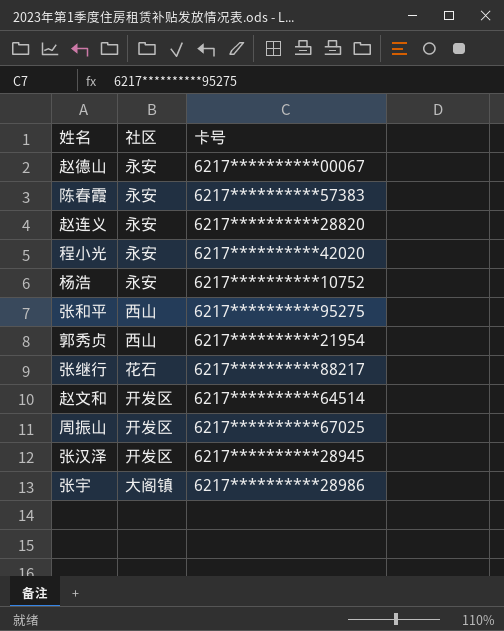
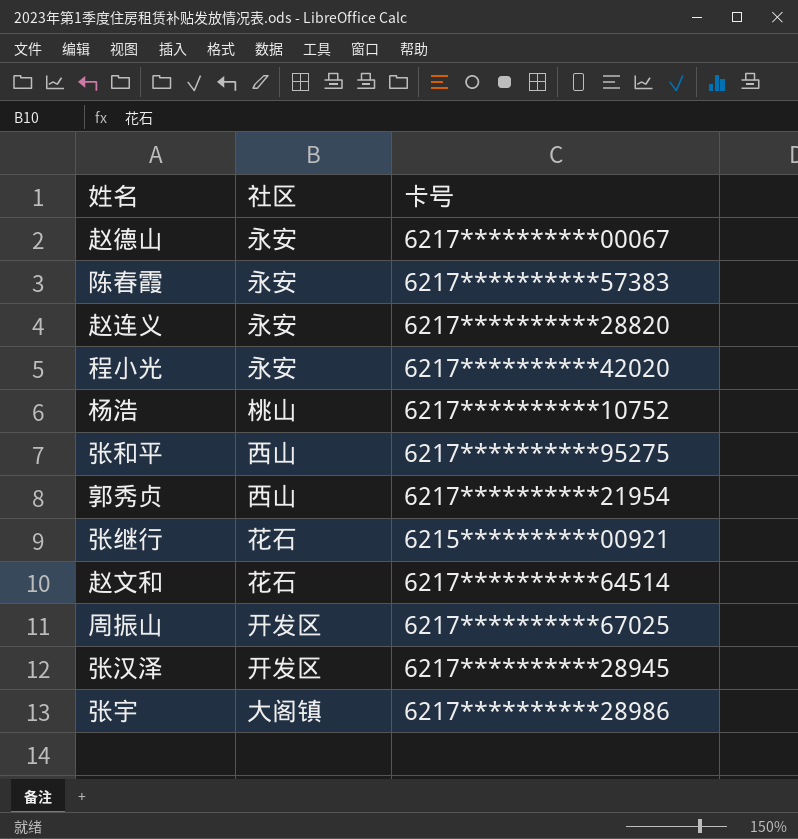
杨浩 | 社区: 永安 -> 桃山
张继行 | 卡号: 6217**********88217 -> 6215**********00921
赵文和 | 社区: 开发区 -> 花石

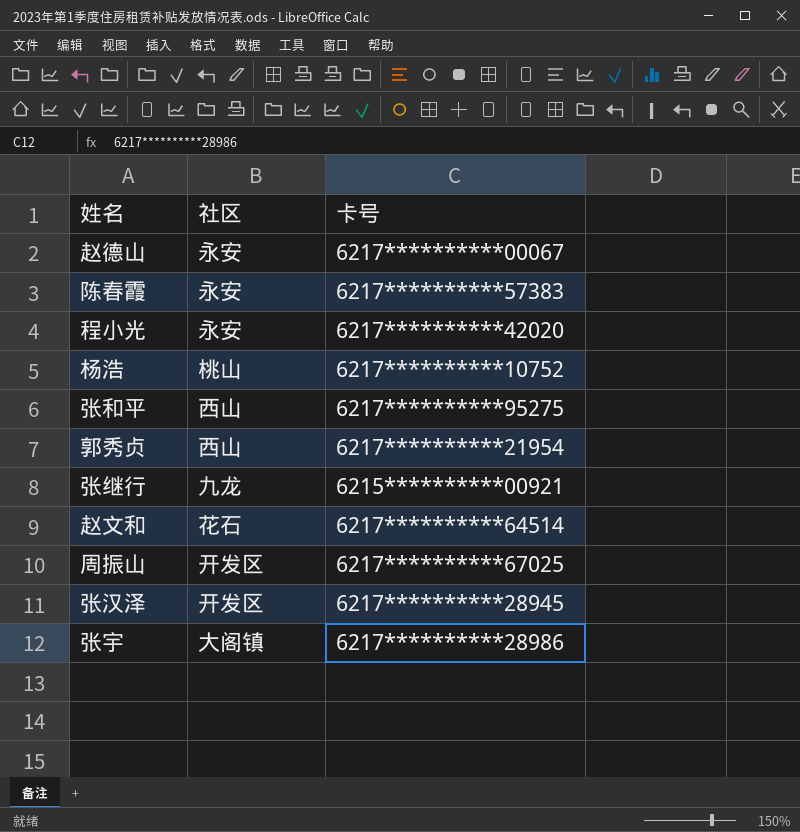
row 赵连义: 永安 | 6217**********28820 -> none
张继行 | 社区: 花石 -> 九龙

